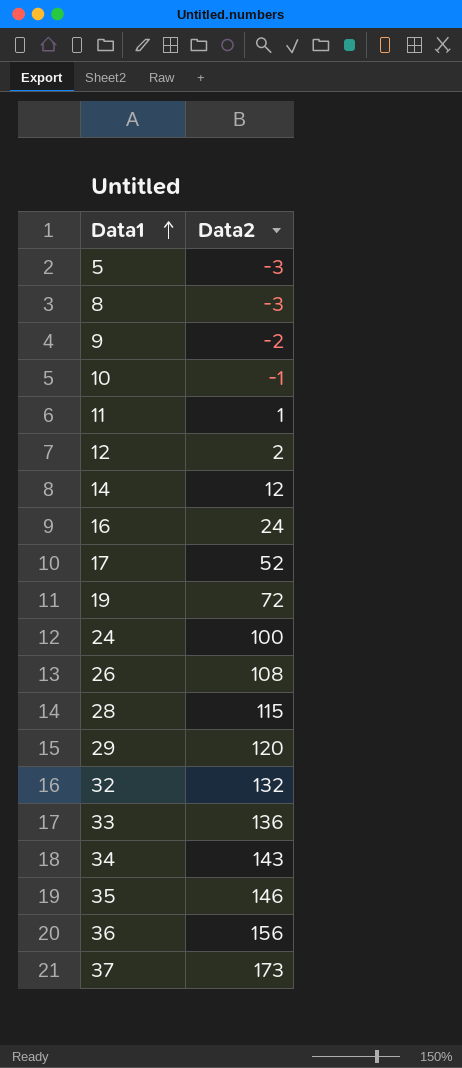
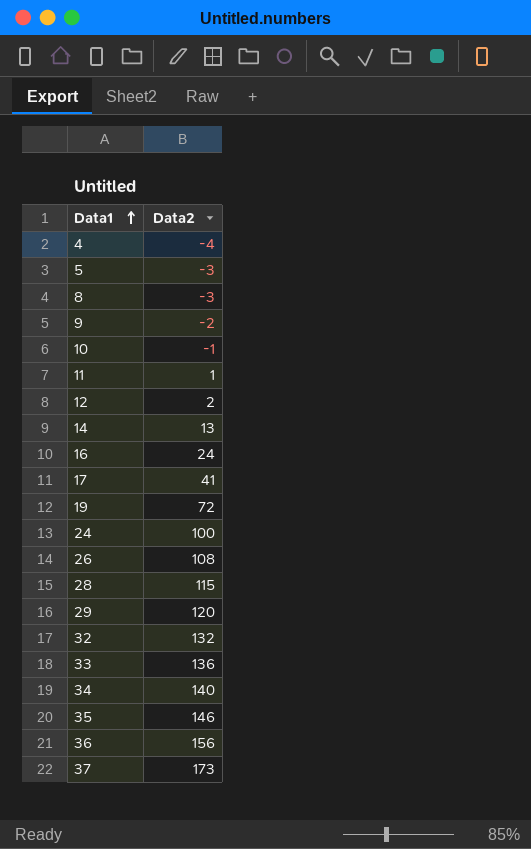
row 4: none -> -4
14 | Data2: 12 -> 13
17 | Data2: 52 -> 41
34 | Data2: 143 -> 140

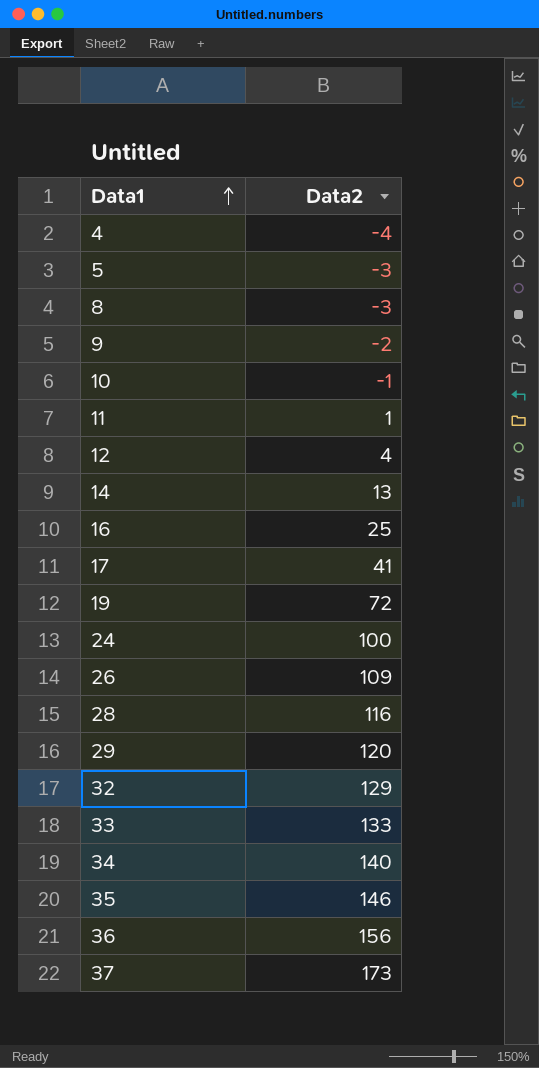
12 | Data2: 2 -> 4
16 | Data2: 24 -> 25
26 | Data2: 108 -> 109
28 | Data2: 115 -> 116
32 | Data2: 132 -> 129
33 | Data2: 136 -> 133

